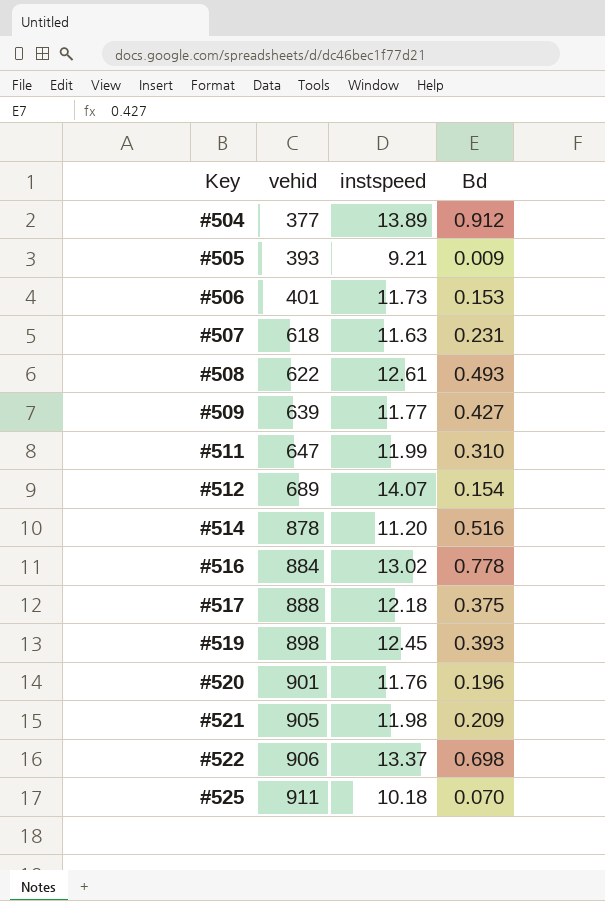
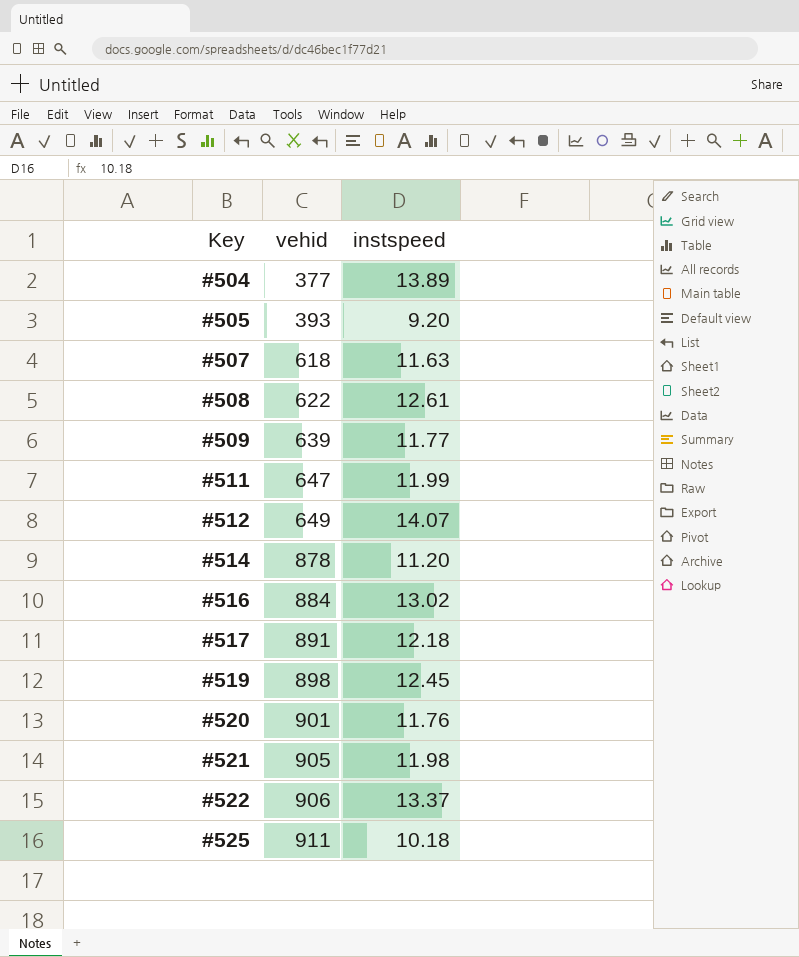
column Bd | position: 4 -> none
row #506: 401 | 11.73 | 0.153 -> none
#505 | instspeed: 9.21 -> 9.20
#512 | vehid: 689 -> 649
#517 | vehid: 888 -> 891

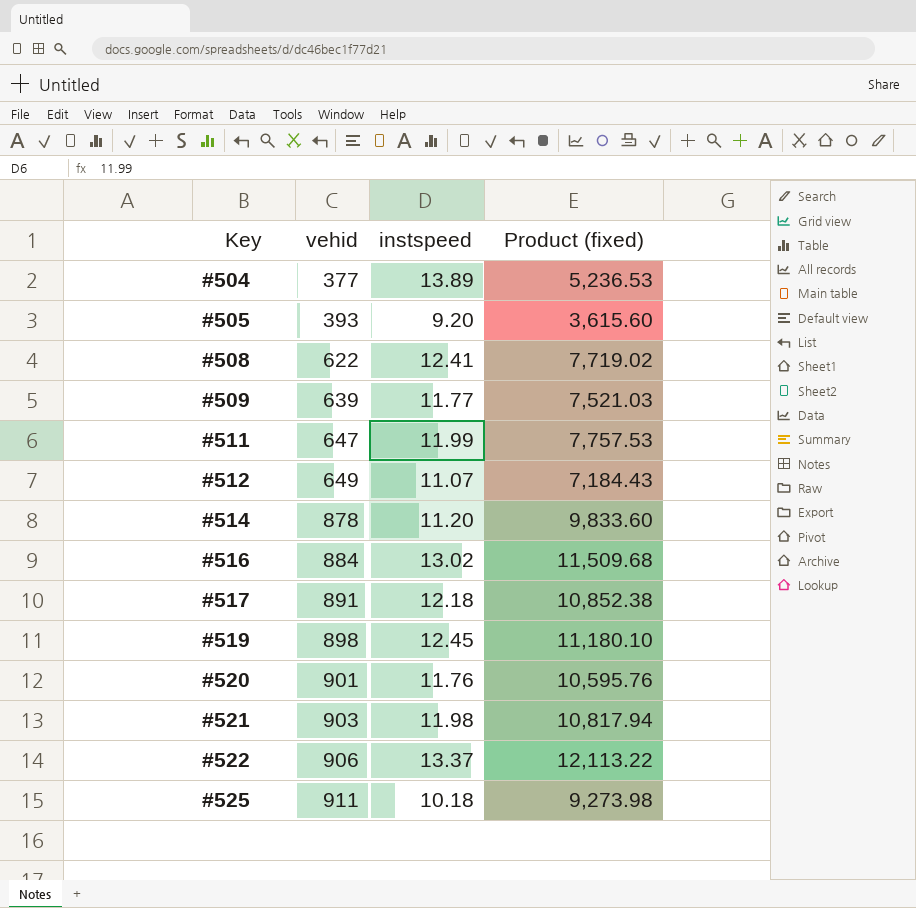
column Product (fixed) | formula: none -> [vehid] * [instspeed]
row #507: 618 | 11.63 -> none
#508 | instspeed: 12.61 -> 12.41
#512 | instspeed: 14.07 -> 11.07
#521 | vehid: 905 -> 903

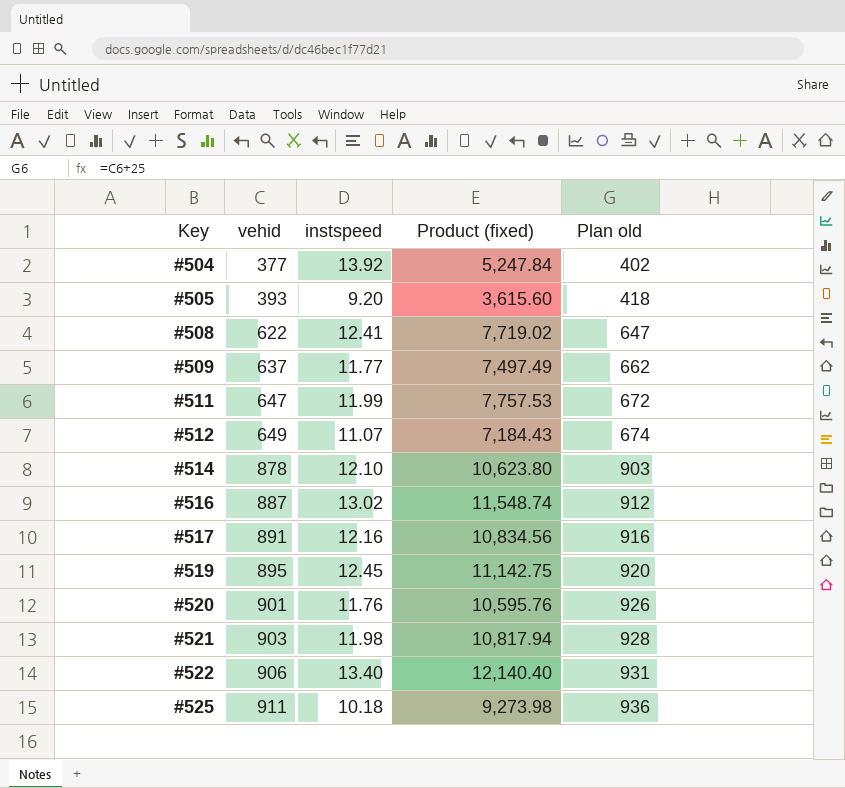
column Plan old | formula: none -> [vehid] + 25
#504 | instspeed: 13.89 -> 13.92
#504 | Product (fixed): 5,236.53 -> 5,247.84
#509 | vehid: 639 -> 637
#509 | Product (fixed): 7,521.03 -> 7,497.49
#514 | instspeed: 11.20 -> 12.10
#514 | Product (fixed): 9,833.60 -> 10,623.80
#516 | vehid: 884 -> 887
#516 | Product (fixed): 11,509.68 -> 11,548.74
#517 | instspeed: 12.18 -> 12.16
#517 | Product (fixed): 10,852.38 -> 10,834.56
#519 | vehid: 898 -> 895
#519 | Product (fixed): 11,180.10 -> 11,142.75
#522 | instspeed: 13.37 -> 13.40
#522 | Product (fixed): 12,113.22 -> 12,140.40

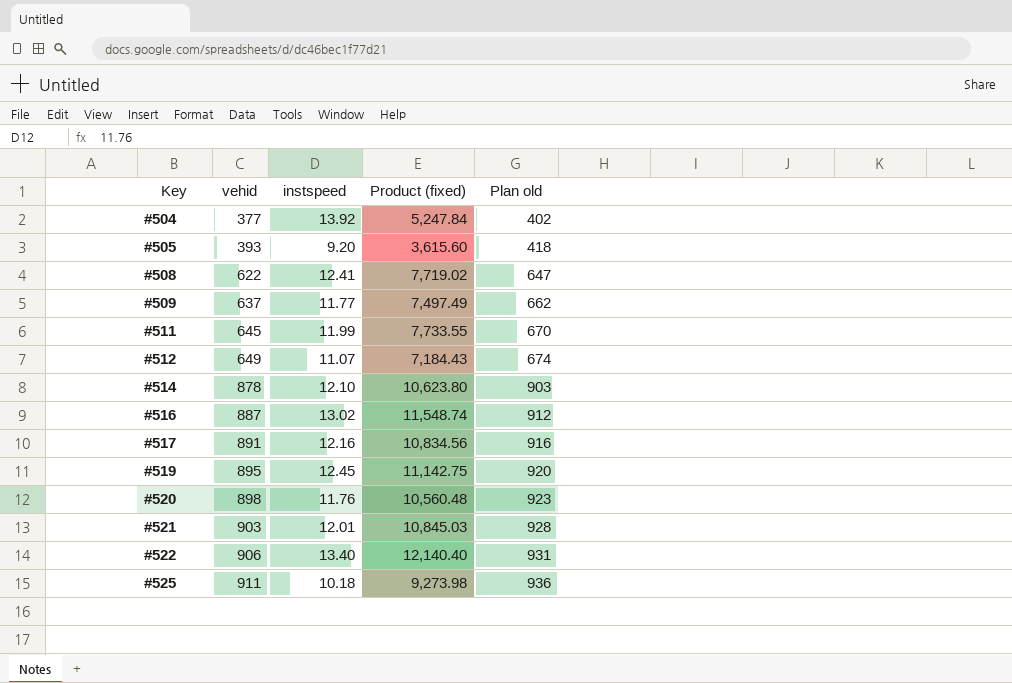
#511 | vehid: 647 -> 645
#511 | Product (fixed): 7,757.53 -> 7,733.55
#511 | Plan old: 672 -> 670
#520 | vehid: 901 -> 898
#520 | Product (fixed): 10,595.76 -> 10,560.48
#520 | Plan old: 926 -> 923
#521 | instspeed: 11.98 -> 12.01
#521 | Product (fixed): 10,817.94 -> 10,845.03

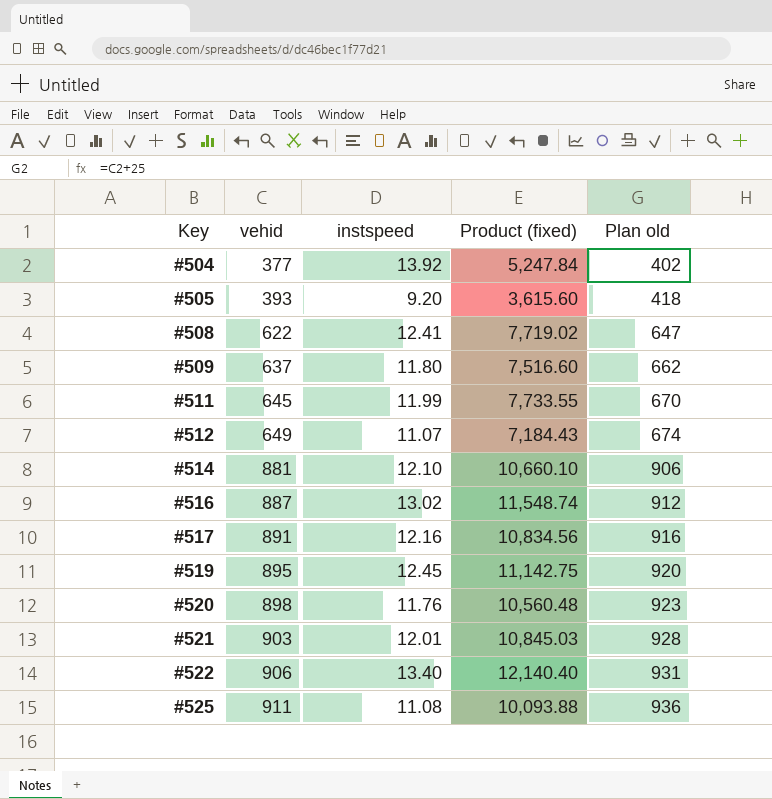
#509 | instspeed: 11.77 -> 11.80
#509 | Product (fixed): 7,497.49 -> 7,516.60
#514 | vehid: 878 -> 881
#514 | Product (fixed): 10,623.80 -> 10,660.10
#514 | Plan old: 903 -> 906
#525 | instspeed: 10.18 -> 11.08
#525 | Product (fixed): 9,273.98 -> 10,093.88

